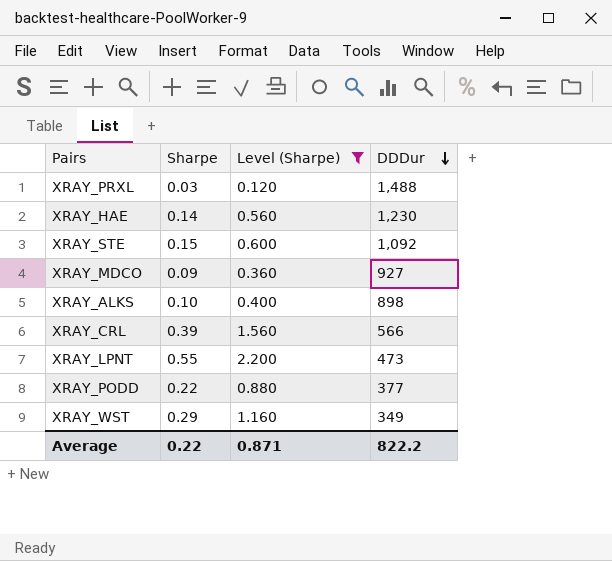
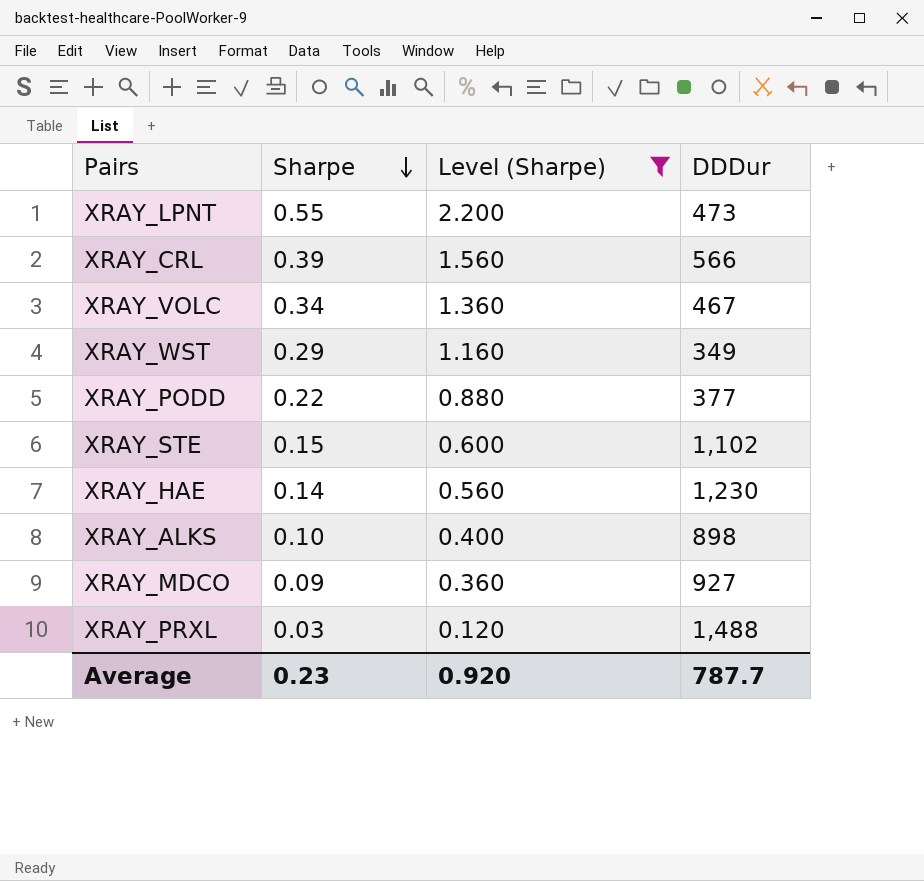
row order: DDDur descending -> Sharpe descending
row XRAY_VOLC: none -> 0.34 | 1.360 | 467
XRAY_STE | DDDur: 1,092 -> 1,102
Average | Sharpe: 0.22 -> 0.23
Average | Level (Sharpe): 0.871 -> 0.920
Average | DDDur: 822.2 -> 787.7

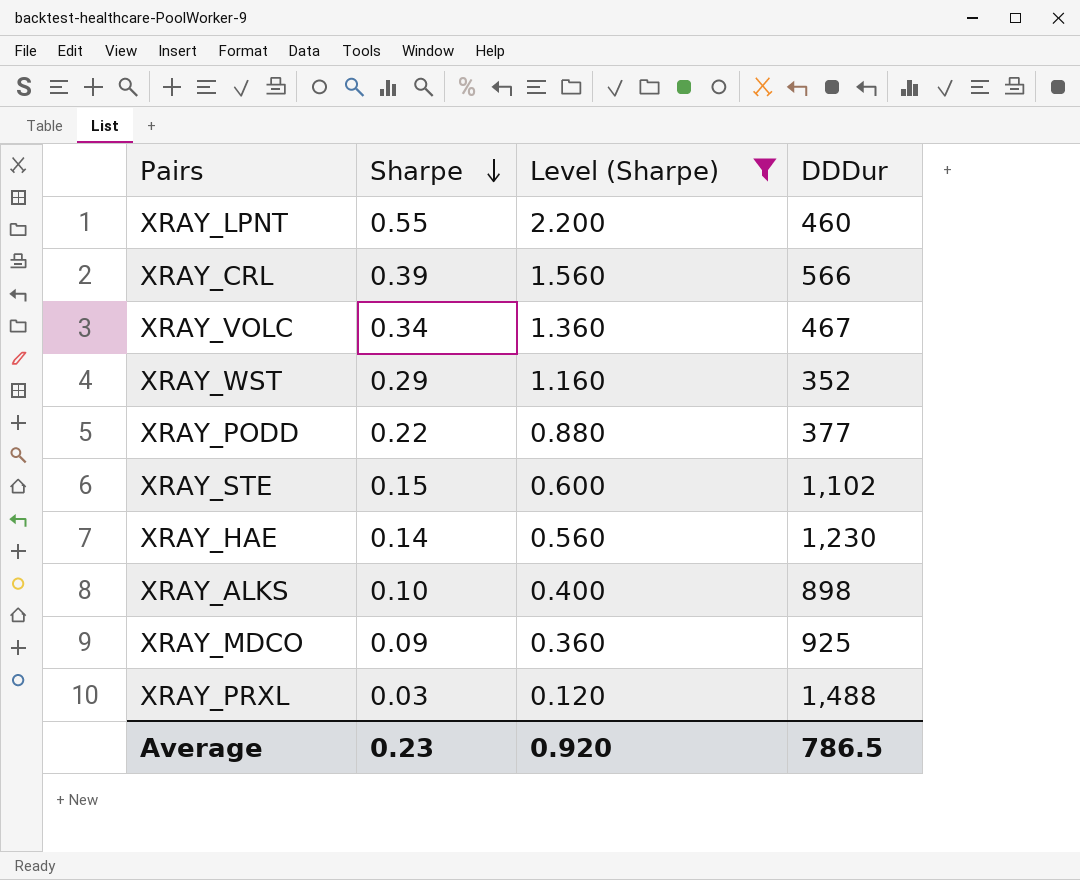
XRAY_LPNT | DDDur: 473 -> 460
XRAY_WST | DDDur: 349 -> 352
XRAY_MDCO | DDDur: 927 -> 925
Average | DDDur: 787.7 -> 786.5

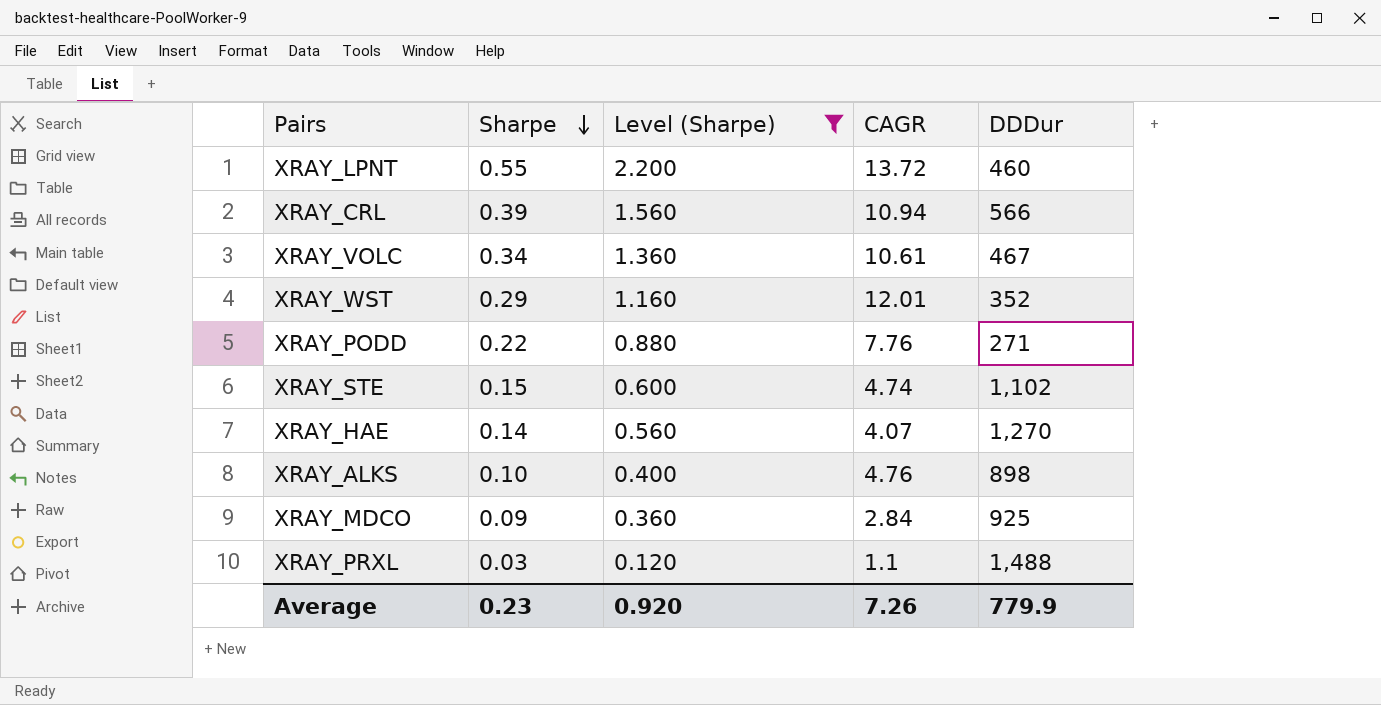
column CAGR | position: none -> 4
XRAY_PODD | DDDur: 377 -> 271
XRAY_HAE | DDDur: 1,230 -> 1,270
Average | DDDur: 786.5 -> 779.9

